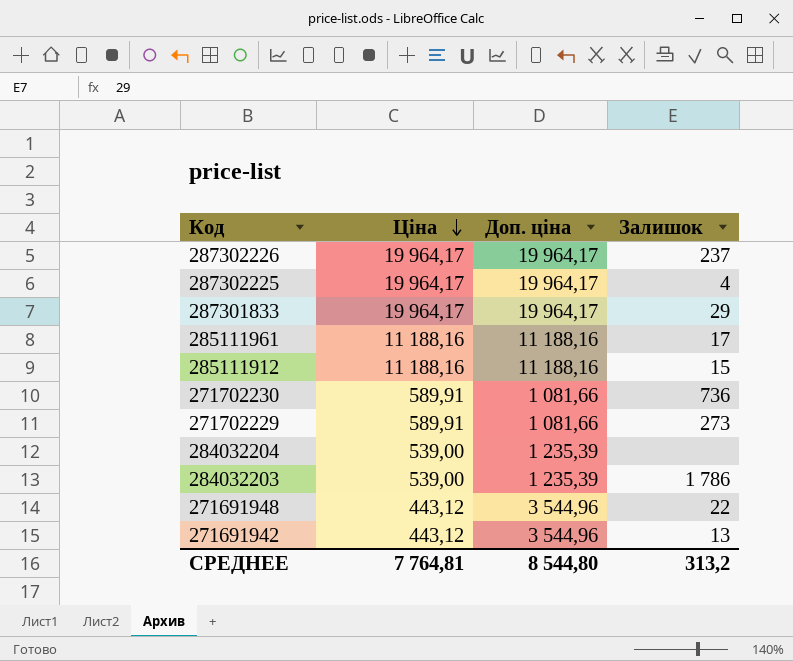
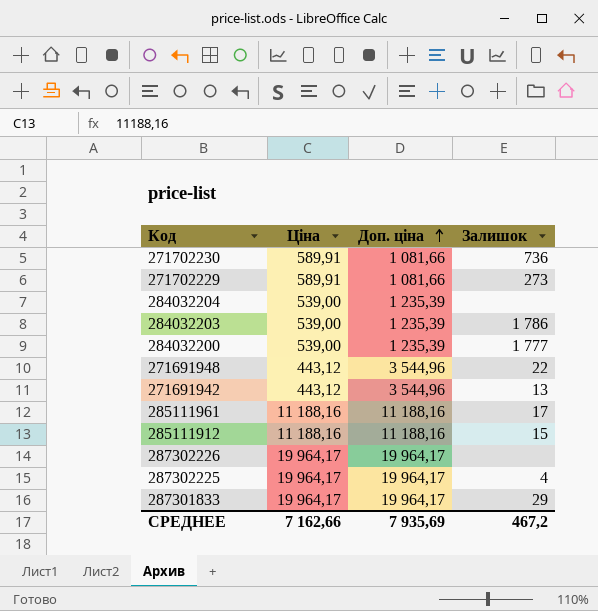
row order: Ціна descending -> Доп. ціна ascending
row 284032200: none -> 539,00 | 1 235,39 | 1 777
287302226 | Залишок: 237 -> none
СРЕДНЕЕ | Ціна: 7 764,81 -> 7 162,66
СРЕДНЕЕ | Доп. ціна: 8 544,80 -> 7 935,69
СРЕДНЕЕ | Залишок: 313,2 -> 467,2

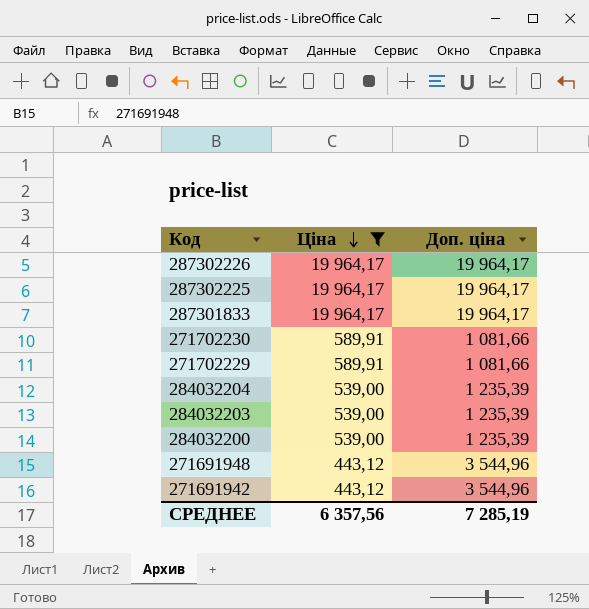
filter: none -> Ціна != 11 188,16
row order: Доп. ціна ascending -> Ціна descending
column Залишок | position: 4 -> none
СРЕДНЕЕ | Ціна: 7 162,66 -> 6 357,56
СРЕДНЕЕ | Доп. ціна: 7 935,69 -> 7 285,19

